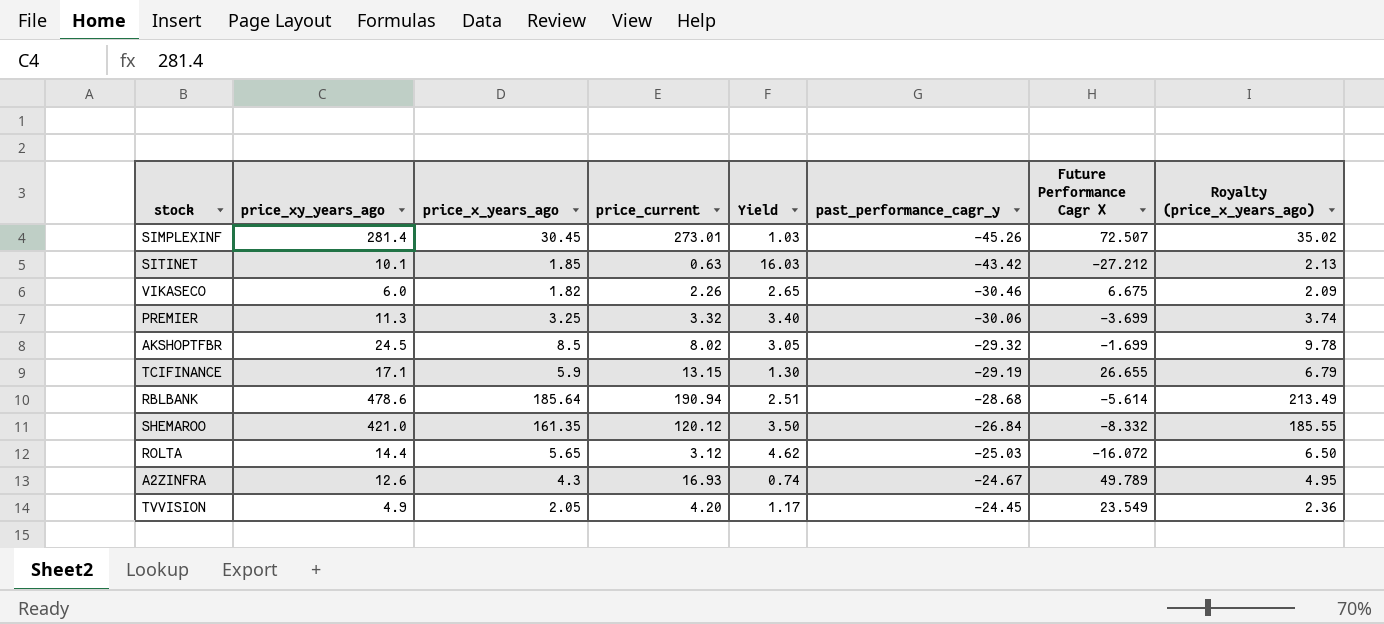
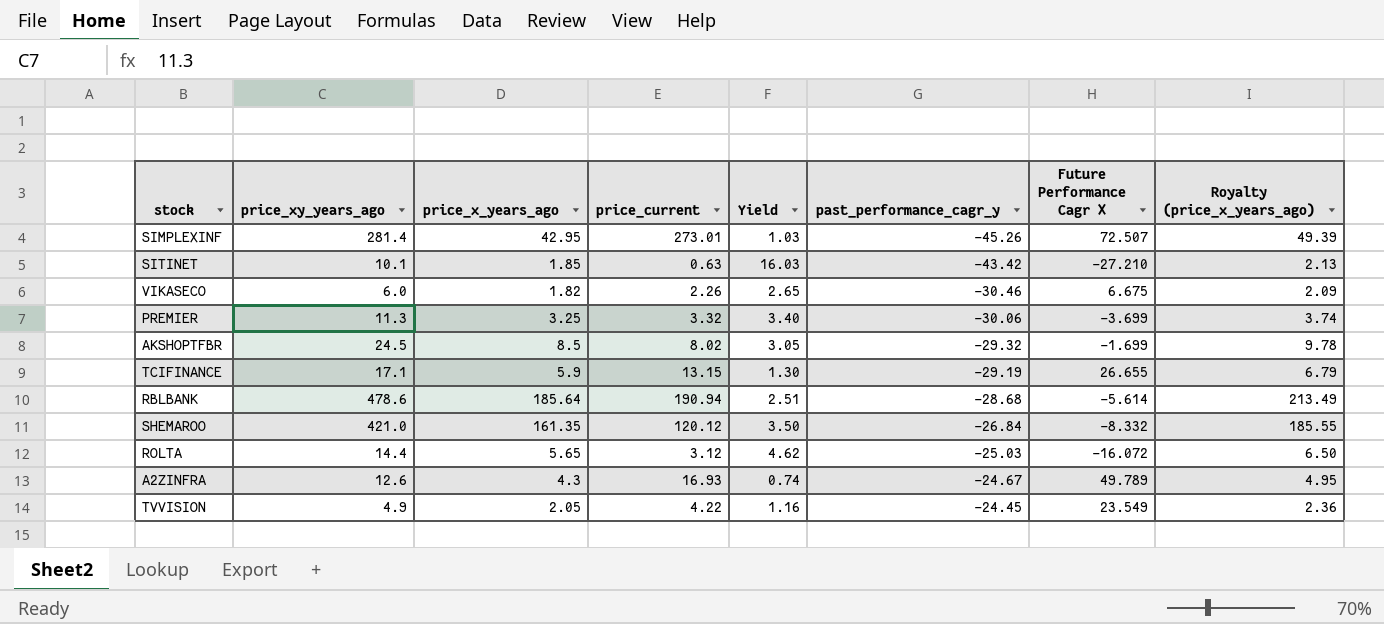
SIMPLEXINF | price_x_years_ago: 30.45 -> 42.95
SIMPLEXINF | Royalty (price_x_years_ago): 35.02 -> 49.39
SITINET | Future Performance Cagr X: -27.212 -> -27.210
TVVISION | price_current: 4.20 -> 4.22
TVVISION | Yield: 1.17 -> 1.16

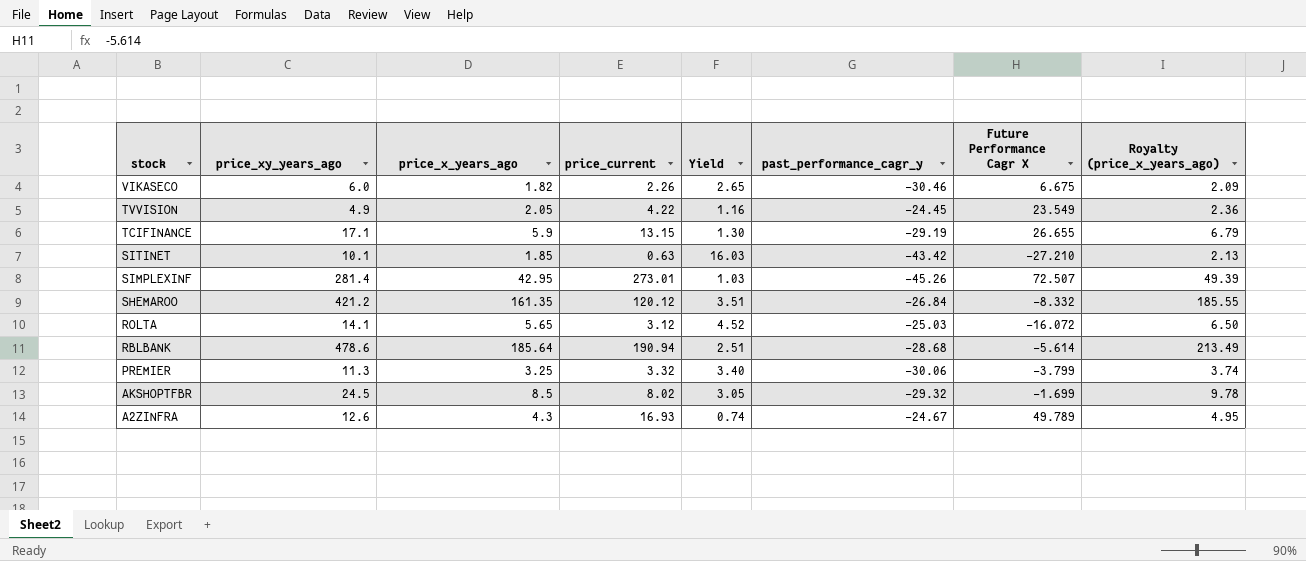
row order: past_performance_cagr_y ascending -> stock descending
SHEMAROO | price_xy_years_ago: 421.0 -> 421.2
SHEMAROO | Yield: 3.50 -> 3.51
ROLTA | price_xy_years_ago: 14.4 -> 14.1
ROLTA | Yield: 4.62 -> 4.52
PREMIER | Future Performance Cagr X: -3.699 -> -3.799

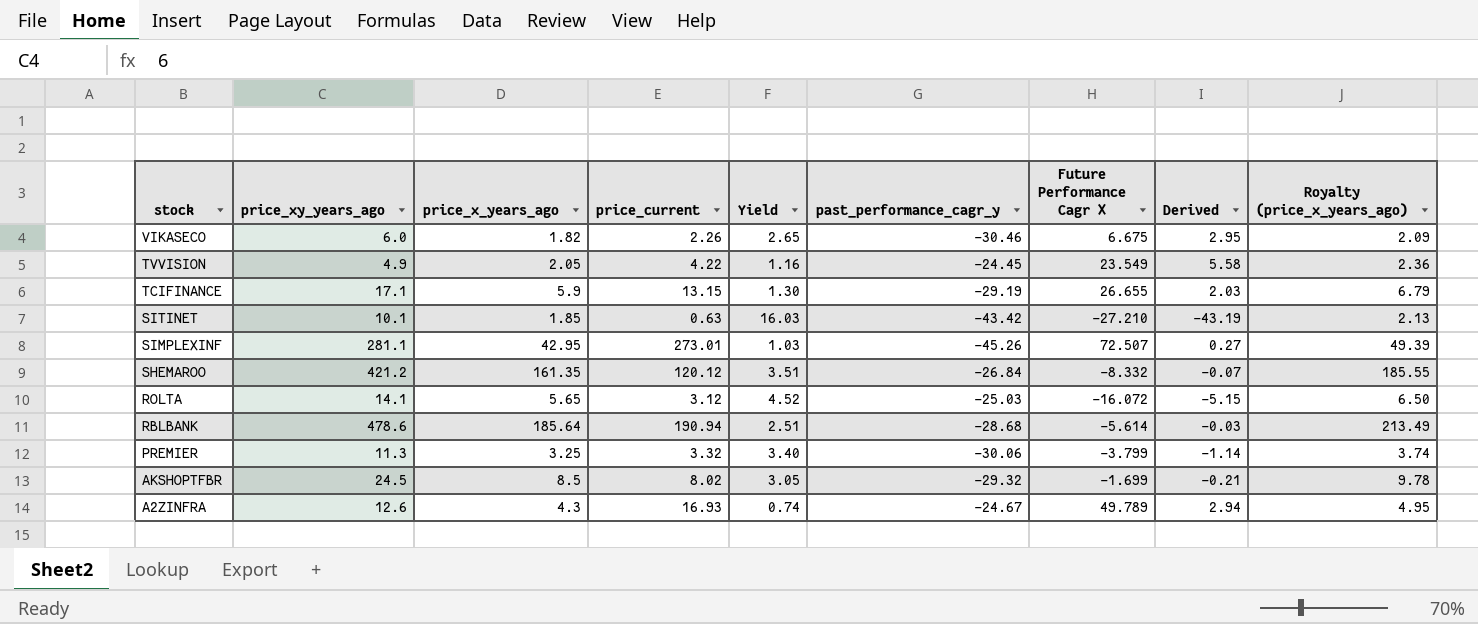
column Derived | formula: none -> [Future Performance Cagr X] / [price_current]
SIMPLEXINF | price_xy_years_ago: 281.4 -> 281.1

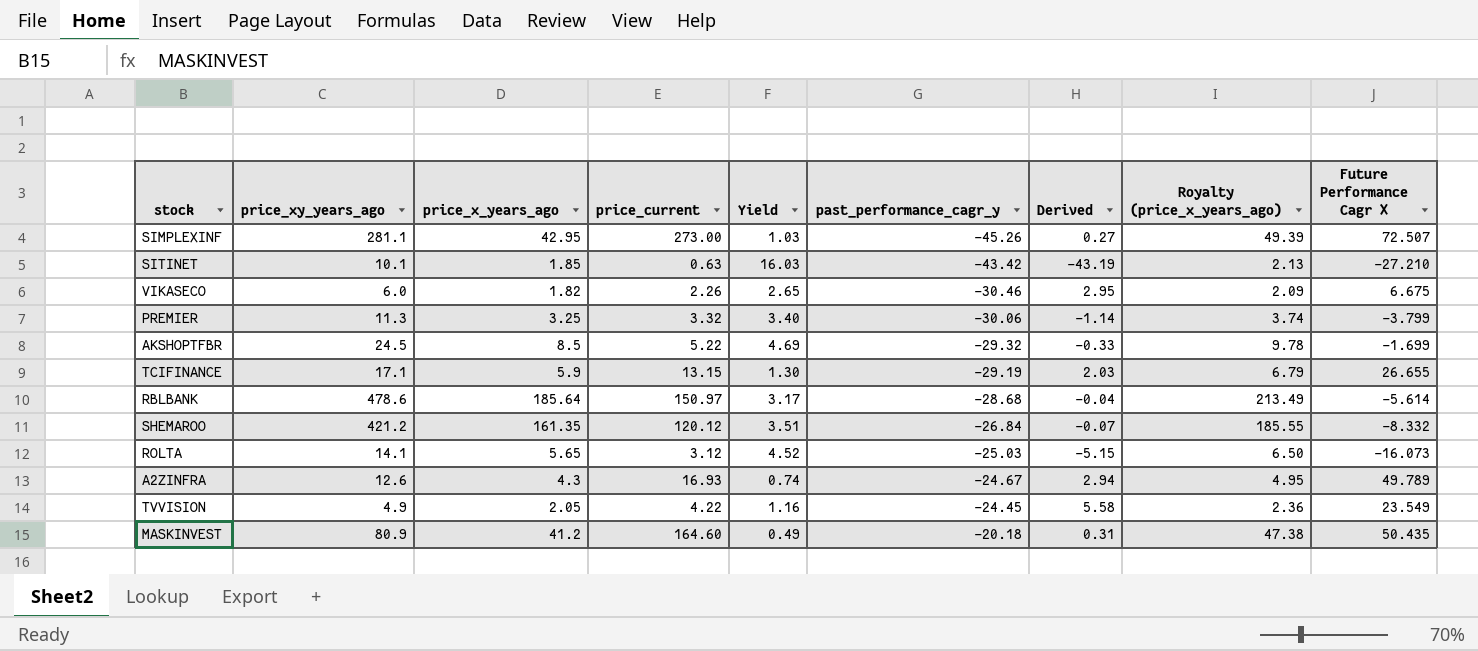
row order: stock descending -> past_performance_cagr_y ascending
column Future Performance Cagr X | position: 7 -> 9
SIMPLEXINF | price_current: 273.01 -> 273.00
AKSHOPTFBR | price_current: 8.02 -> 5.22
AKSHOPTFBR | Yield: 3.05 -> 4.69
AKSHOPTFBR | Derived: -0.21 -> -0.33
RBLBANK | price_current: 190.94 -> 150.97
RBLBANK | Yield: 2.51 -> 3.17
RBLBANK | Derived: -0.03 -> -0.04
ROLTA | Future Performance Cagr X: -16.072 -> -16.073
row MASKINVEST: none -> 80.9 | 41.2 | 164.60 | 0.49 | -20.18 | 0.31 | 47.38 | 50.435

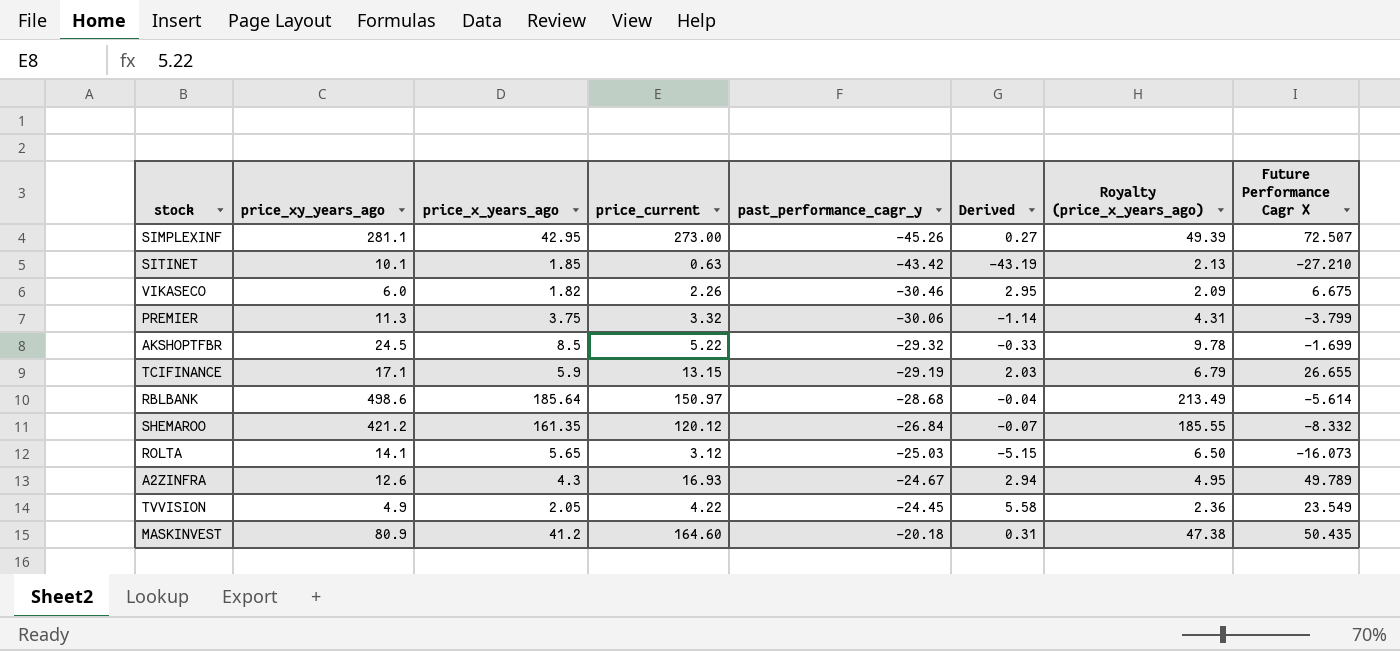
column Yield | formula: [price_xy_years_ago] / [price_current] -> none
PREMIER | price_x_years_ago: 3.25 -> 3.75
PREMIER | Royalty (price_x_years_ago): 3.74 -> 4.31
RBLBANK | price_xy_years_ago: 478.6 -> 498.6

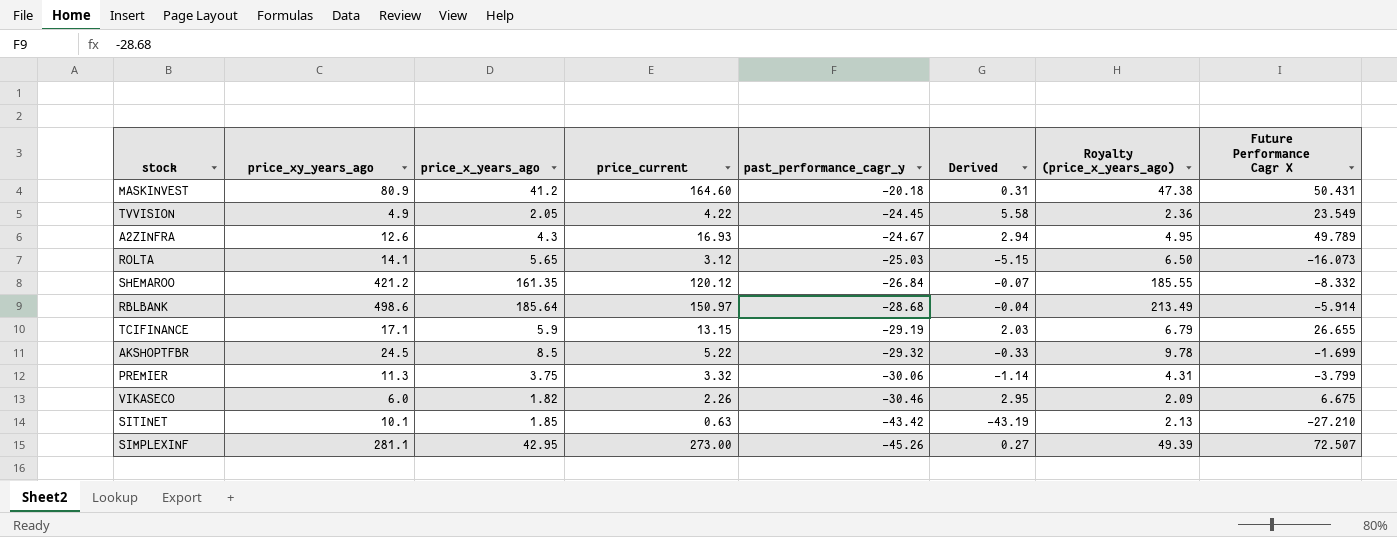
row order: past_performance_cagr_y ascending -> past_performance_cagr_y descending
MASKINVEST | Future Performance Cagr X: 50.435 -> 50.431
RBLBANK | Future Performance Cagr X: -5.614 -> -5.914

